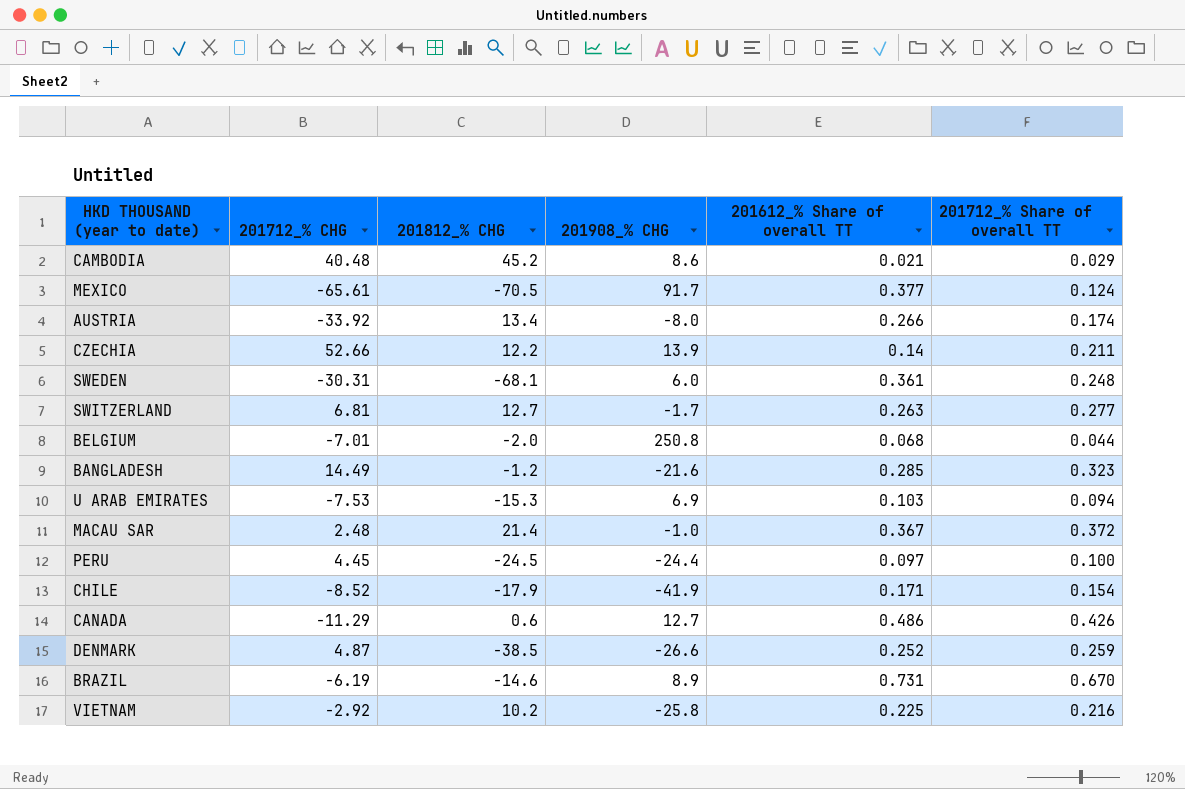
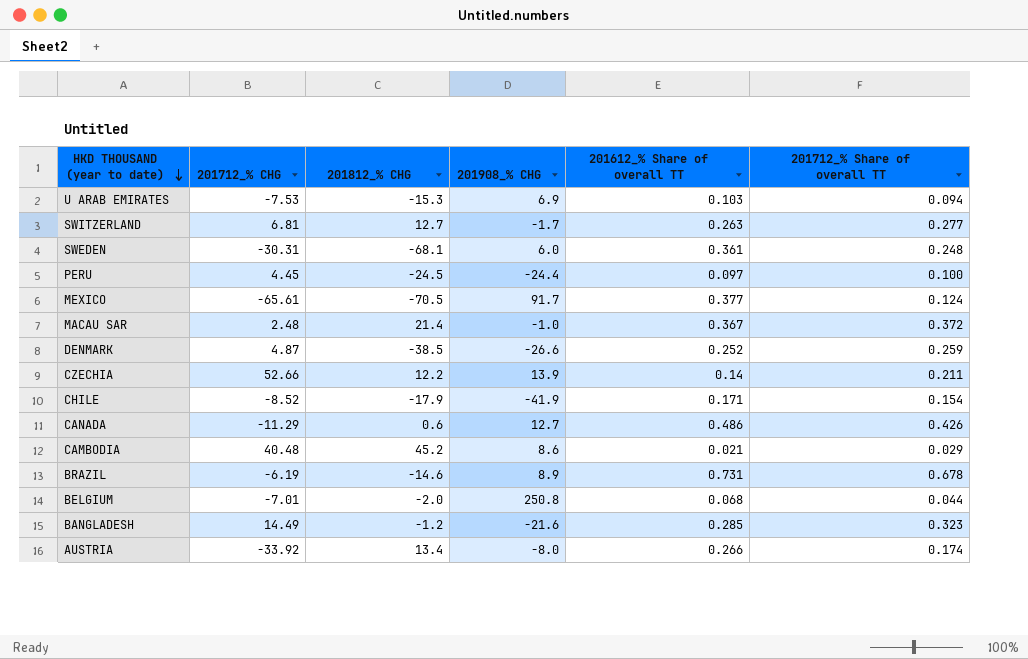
row order: none -> HKD THOUSAND (year to date) descending
row VIETNAM: -2.92 | 10.2 | -25.8 | 0.225 | 0.216 -> none
BRAZIL | 201712_% Share of overall TT: 0.670 -> 0.678

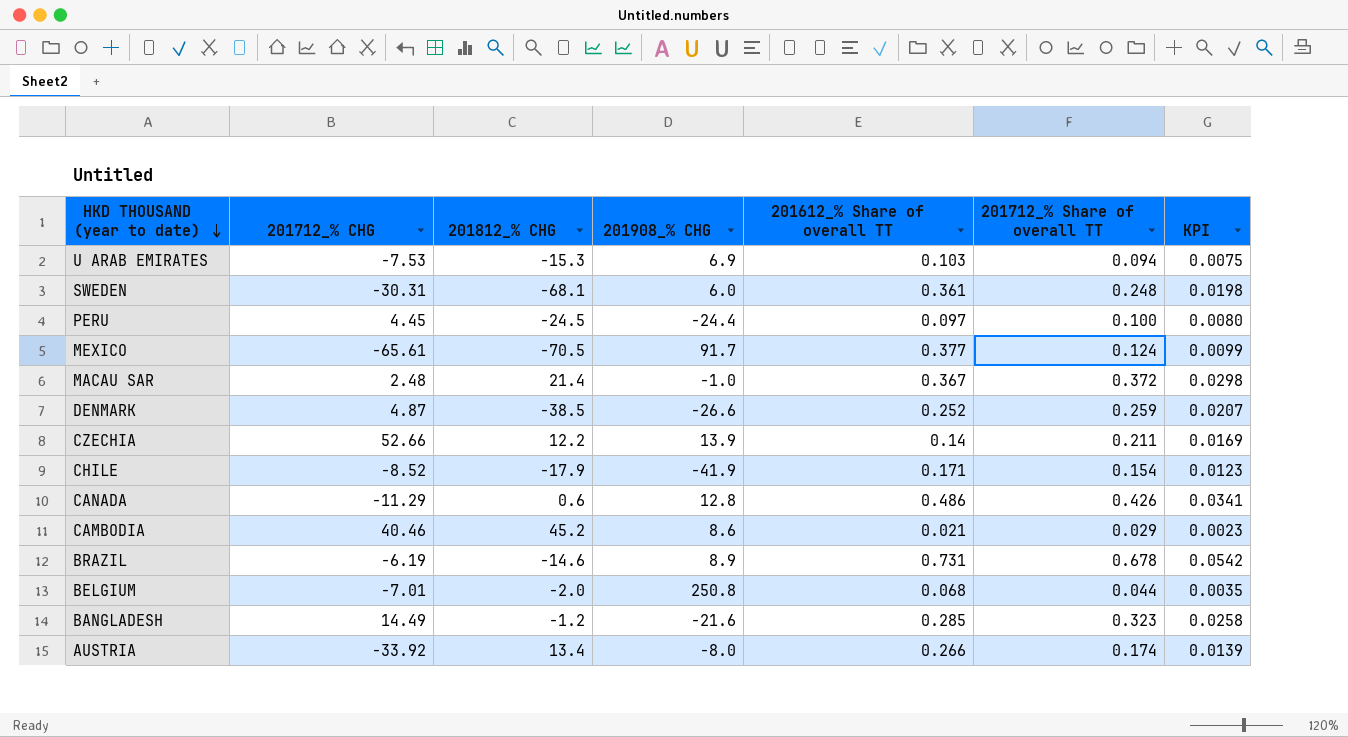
column KPI | formula: none -> [201712_% Share of overall TT] * 0.08
row SWITZERLAND: 6.81 | 12.7 | -1.7 | 0.263 | 0.277 -> none
CANADA | 201908_% CHG: 12.7 -> 12.8
CAMBODIA | 201712_% CHG: 40.48 -> 40.46

